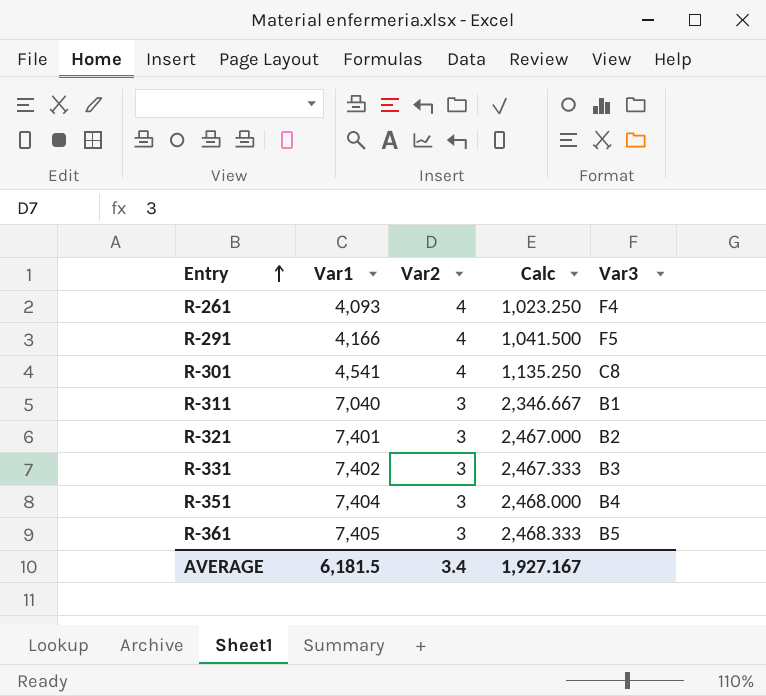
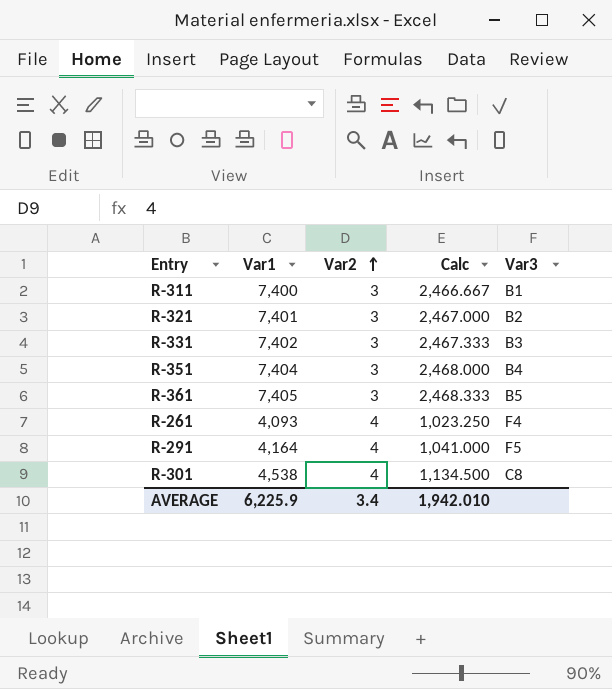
row order: Entry ascending -> Var2 ascending
R-311 | Var1: 7,040 -> 7,400
R-311 | Calc: 2,346.667 -> 2,466.667
R-291 | Var1: 4,166 -> 4,164
R-291 | Calc: 1,041.500 -> 1,041.000
R-301 | Var1: 4,541 -> 4,538
R-301 | Calc: 1,135.250 -> 1,134.500
AVERAGE | Var1: 6,181.5 -> 6,225.9
AVERAGE | Calc: 1,927.167 -> 1,942.010

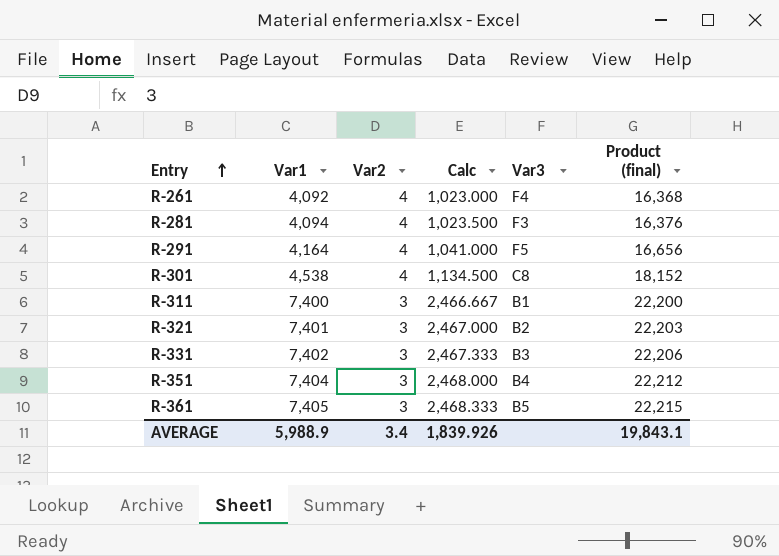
row order: Var2 ascending -> Entry ascending
column Product (final) | formula: none -> [Var1] * [Var2]
R-261 | Var1: 4,093 -> 4,092
R-261 | Calc: 1,023.250 -> 1,023.000
row R-281: none -> 4,094 | 4 | 1,023.500 | F3 | 16,376
AVERAGE | Var1: 6,225.9 -> 5,988.9
AVERAGE | Calc: 1,942.010 -> 1,839.926

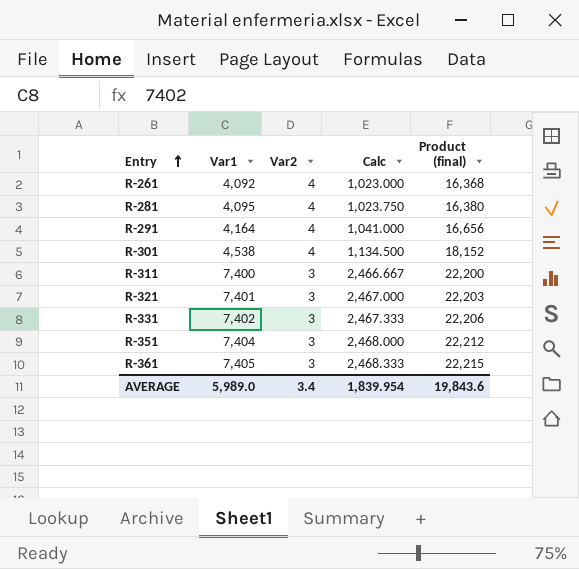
column Var3 | position: 5 -> none
R-281 | Var1: 4,094 -> 4,095
R-281 | Calc: 1,023.500 -> 1,023.750
R-281 | Product (final): 16,376 -> 16,380
AVERAGE | Var1: 5,988.9 -> 5,989.0
AVERAGE | Calc: 1,839.926 -> 1,839.954
AVERAGE | Product (final): 19,843.1 -> 19,843.6

